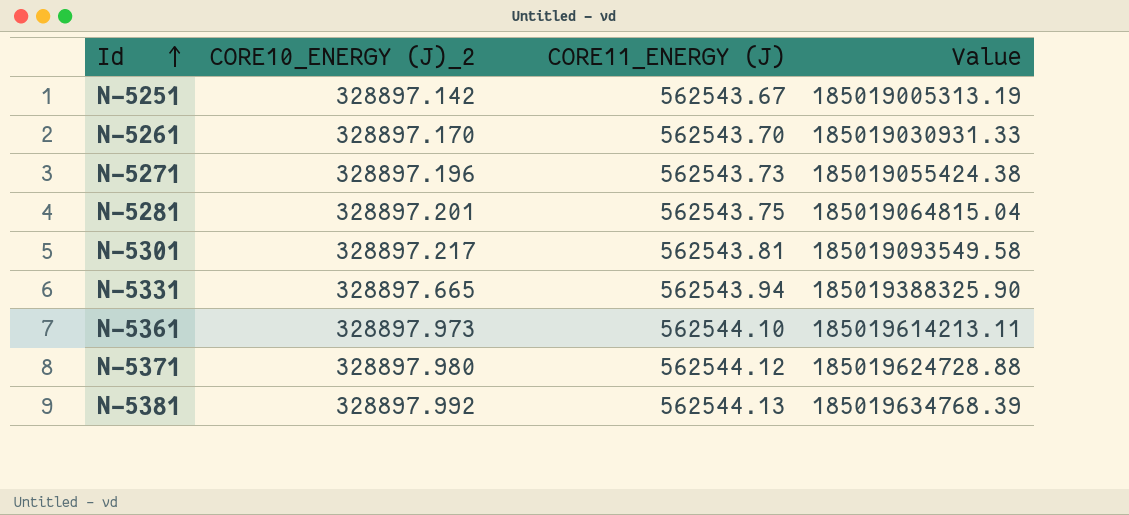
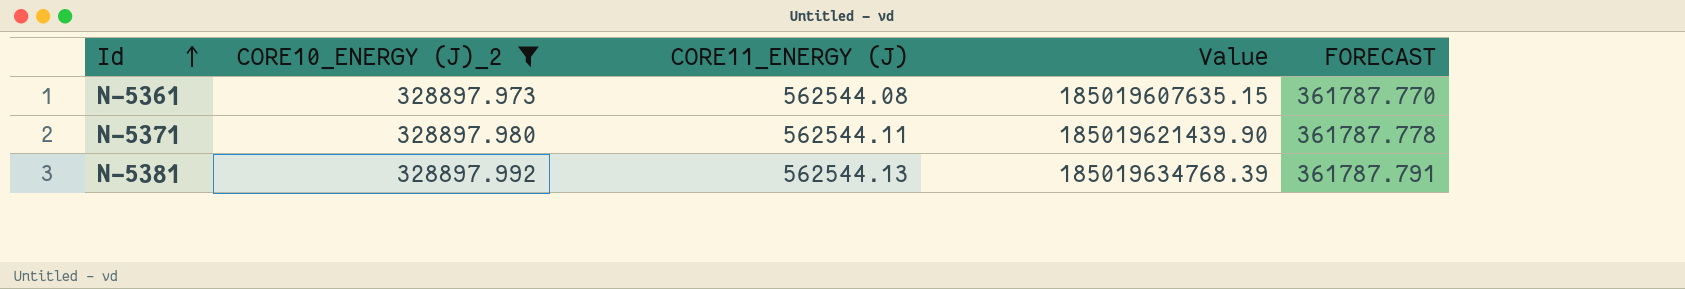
filter: none -> CORE10_ENERGY (J)_2 >= 328897.973
column FORECAST | formula: none -> [CORE10_ENERGY (J)_2] * 1.1
N-5361 | CORE11_ENERGY (J): 562544.10 -> 562544.08
N-5361 | Value: 185019614213.11 -> 185019607635.15
N-5371 | CORE11_ENERGY (J): 562544.12 -> 562544.11
N-5371 | Value: 185019624728.88 -> 185019621439.90

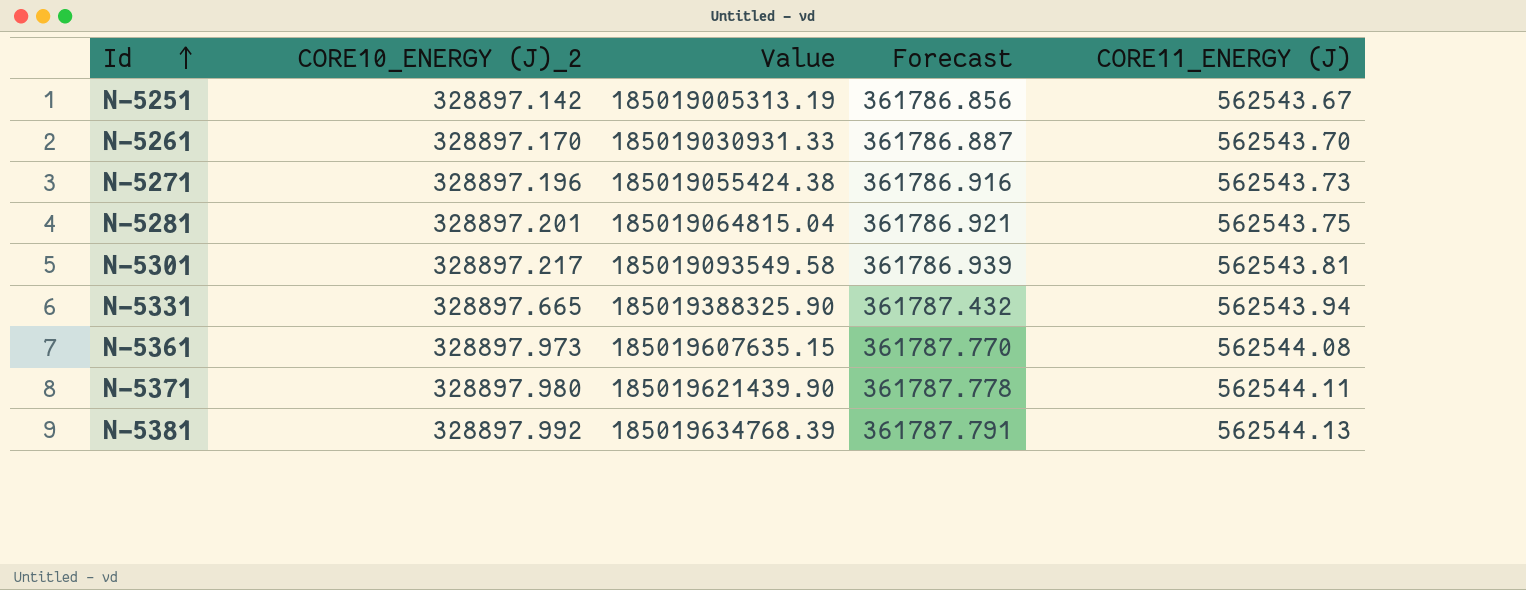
filter: CORE10_ENERGY (J)_2 >= 328897.973 -> none
column name: FORECAST -> Forecast
column CORE11_ENERGY (J) | position: 3 -> 5

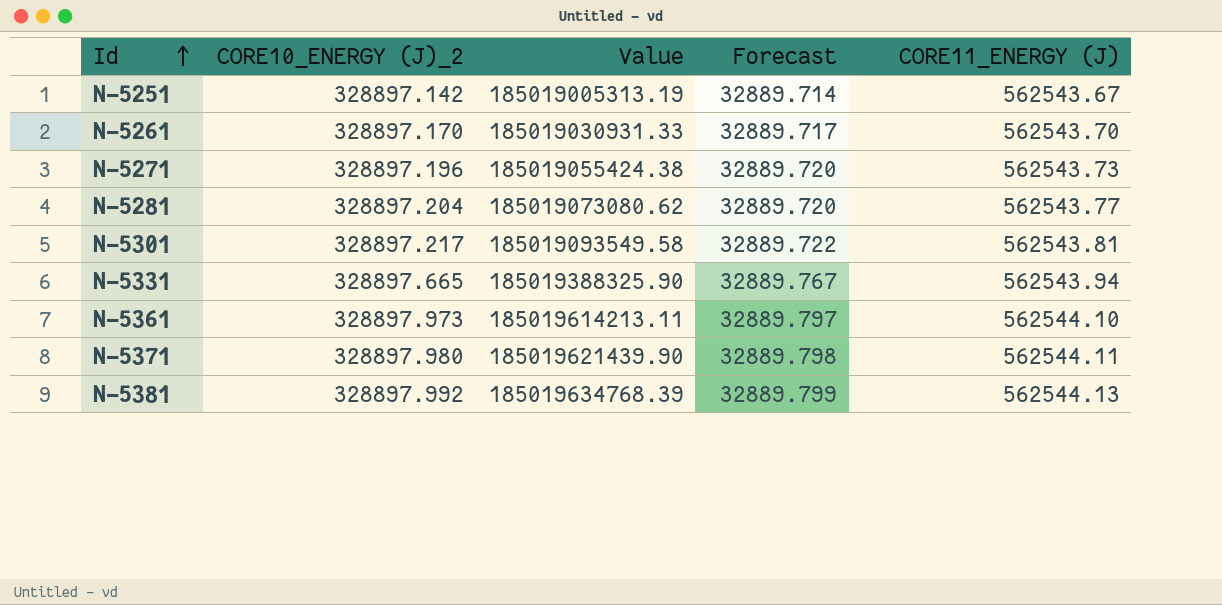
column Forecast | formula: [CORE10_ENERGY (J)_2] * 1.1 -> [CORE10_ENERGY (J)_2] * 0.1
N-5281 | CORE10_ENERGY (J)_2: 328897.201 -> 328897.204
N-5281 | Value: 185019064815.04 -> 185019073080.62
N-5281 | CORE11_ENERGY (J): 562543.75 -> 562543.77
N-5361 | Value: 185019607635.15 -> 185019614213.11
N-5361 | CORE11_ENERGY (J): 562544.08 -> 562544.10

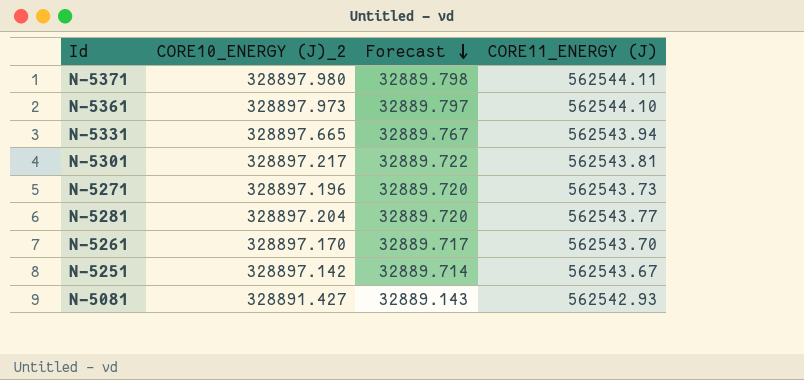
row order: Id ascending -> Forecast descending
column Value | formula: [CORE10_ENERGY (J)_2] * [CORE11_ENERGY (J)] -> none
row N-5381: 328897.992 | 185019634768.39 | 32889.799 | 562544.13 -> none
row N-5081: none -> 328891.427 | 32889.143 | 562542.93

